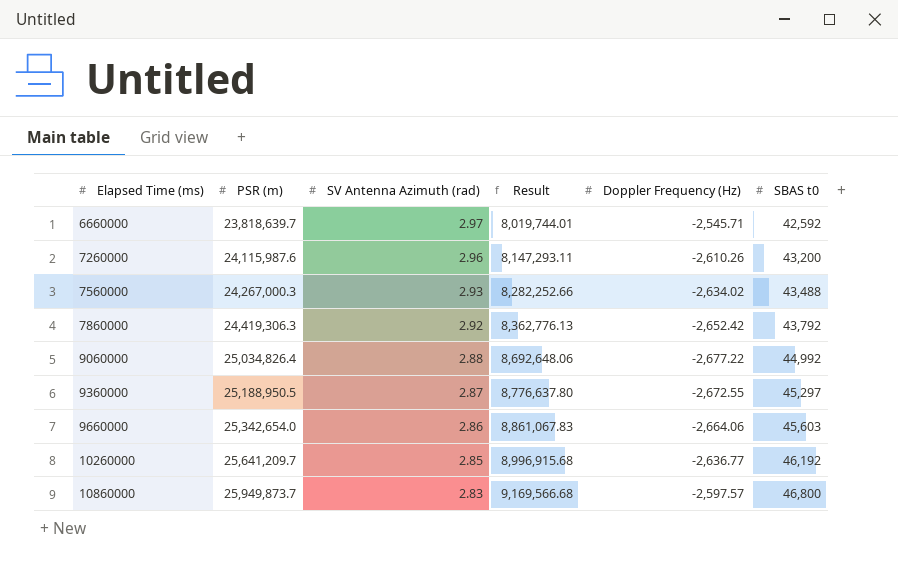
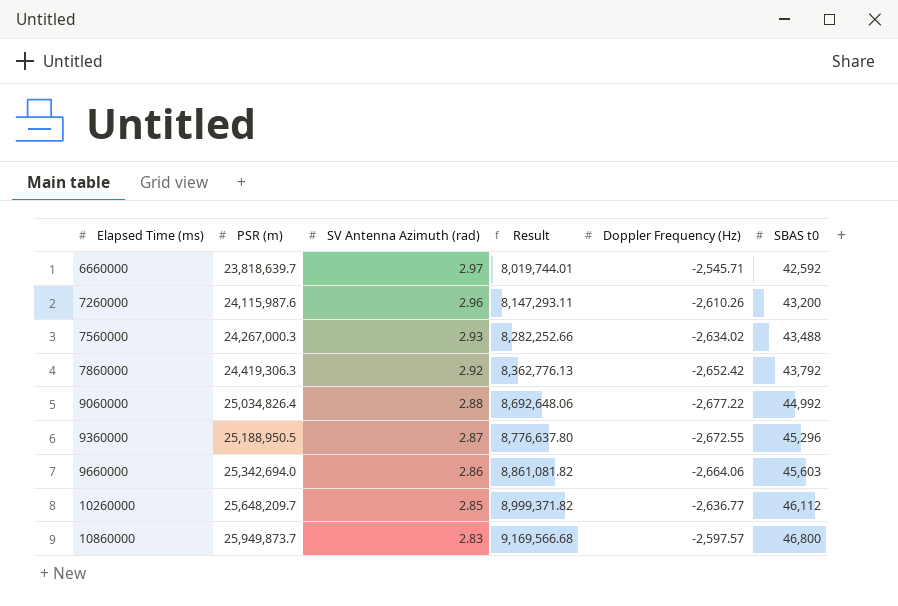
9360000 | SBAS t0: 45,297 -> 45,296
9660000 | PSR (m): 25,342,654.0 -> 25,342,694.0
9660000 | Result: 8,861,067.83 -> 8,861,081.82
10260000 | PSR (m): 25,641,209.7 -> 25,648,209.7
10260000 | Result: 8,996,915.68 -> 8,999,371.82
10260000 | SBAS t0: 46,192 -> 46,112

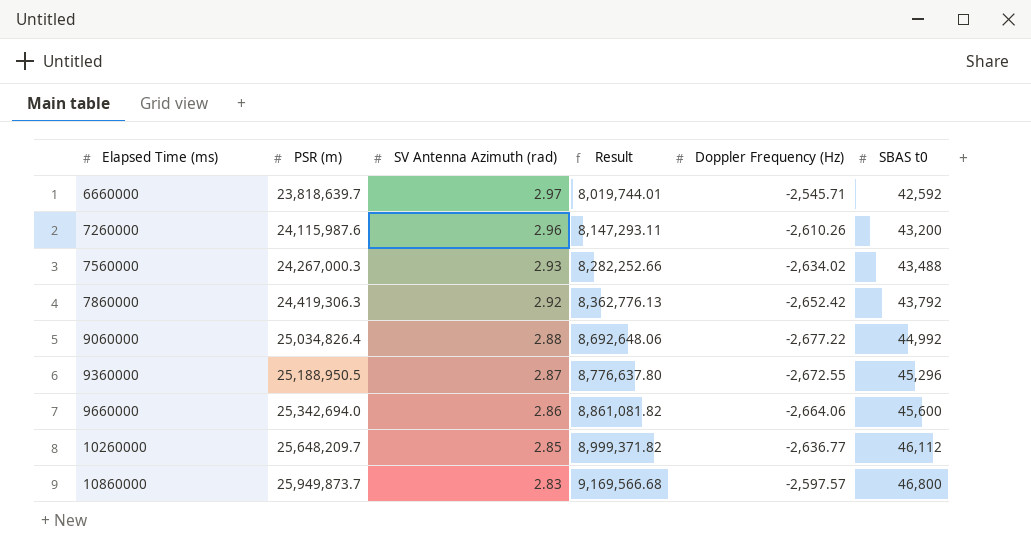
9660000 | SBAS t0: 45,603 -> 45,600

